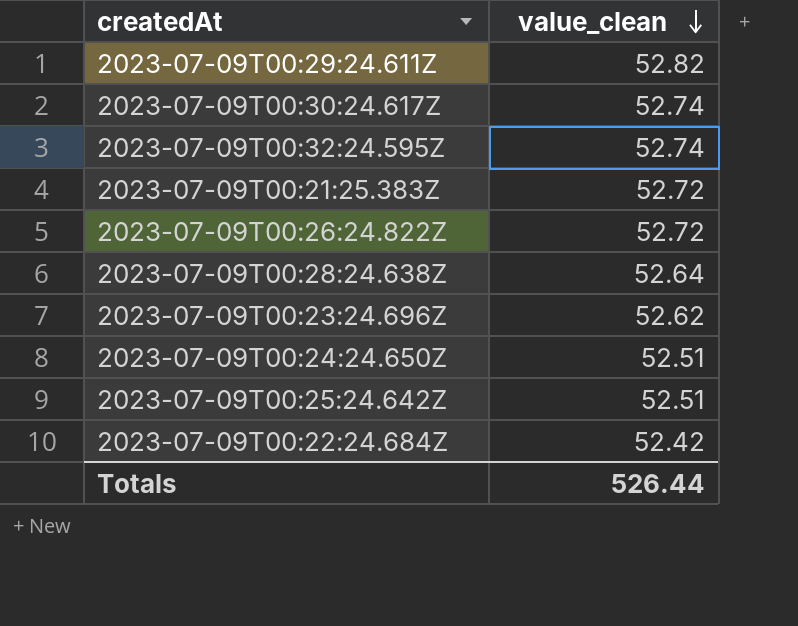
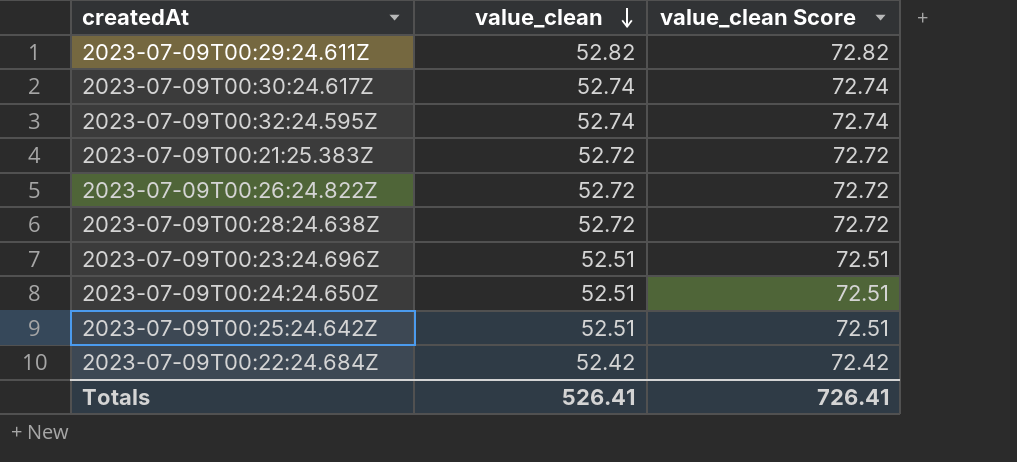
column value_clean Score | formula: none -> [value_clean] + 20
2023-07-09T00:28:24.638Z | value_clean: 52.64 -> 52.72
2023-07-09T00:23:24.696Z | value_clean: 52.62 -> 52.51
Totals | value_clean: 526.44 -> 526.41

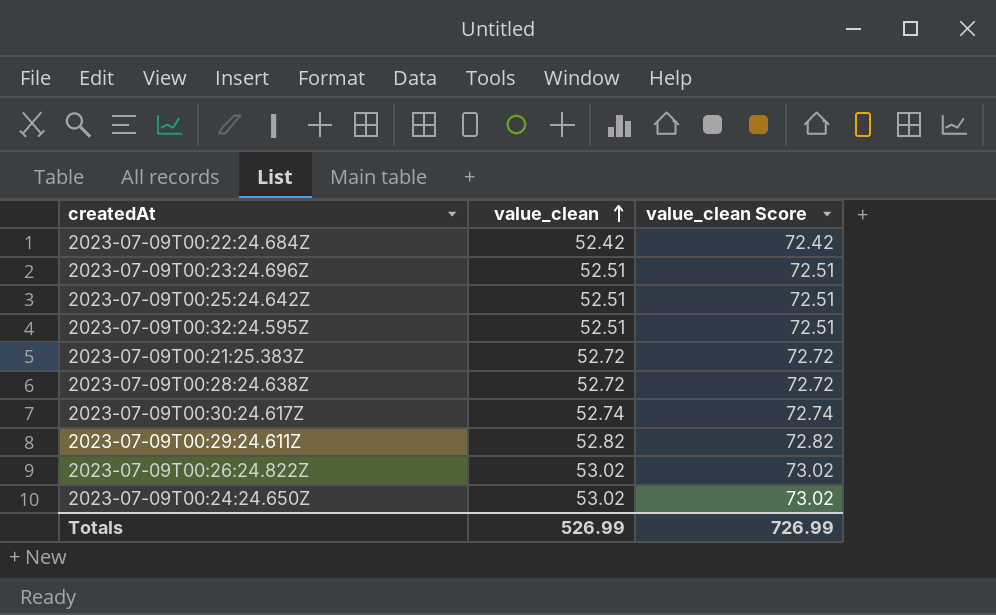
row order: value_clean descending -> value_clean ascending
2023-07-09T00:32:24.595Z | value_clean: 52.74 -> 52.51
2023-07-09T00:32:24.595Z | value_clean Score: 72.74 -> 72.51
2023-07-09T00:26:24.822Z | value_clean: 52.72 -> 53.02
2023-07-09T00:26:24.822Z | value_clean Score: 72.72 -> 73.02
2023-07-09T00:24:24.650Z | value_clean: 52.51 -> 53.02
2023-07-09T00:24:24.650Z | value_clean Score: 72.51 -> 73.02
Totals | value_clean: 526.41 -> 526.99
Totals | value_clean Score: 726.41 -> 726.99

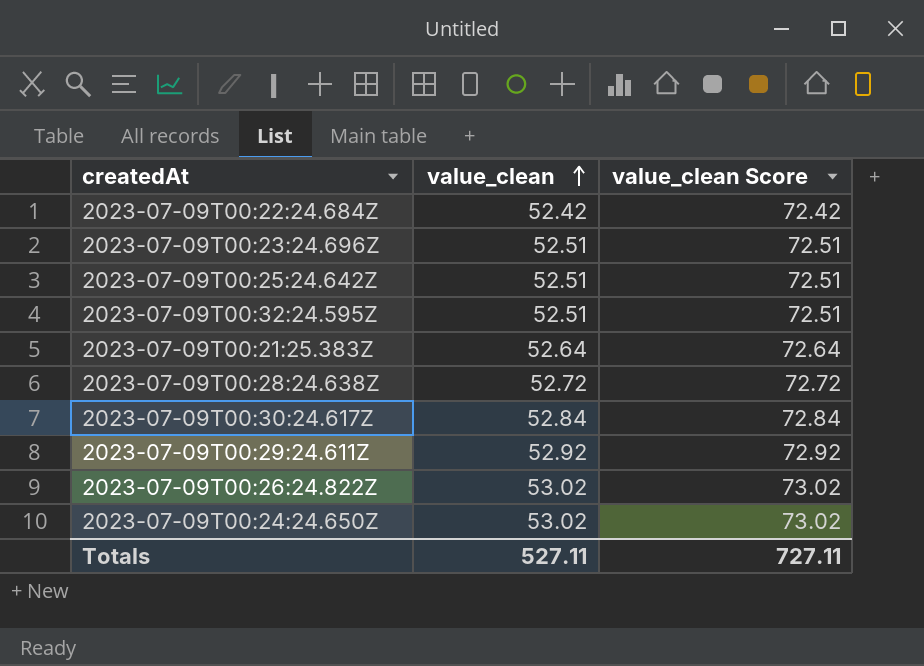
2023-07-09T00:21:25.383Z | value_clean: 52.72 -> 52.64
2023-07-09T00:21:25.383Z | value_clean Score: 72.72 -> 72.64
2023-07-09T00:30:24.617Z | value_clean: 52.74 -> 52.84
2023-07-09T00:30:24.617Z | value_clean Score: 72.74 -> 72.84
2023-07-09T00:29:24.611Z | value_clean: 52.82 -> 52.92
2023-07-09T00:29:24.611Z | value_clean Score: 72.82 -> 72.92
Totals | value_clean: 526.99 -> 527.11
Totals | value_clean Score: 726.99 -> 727.11

